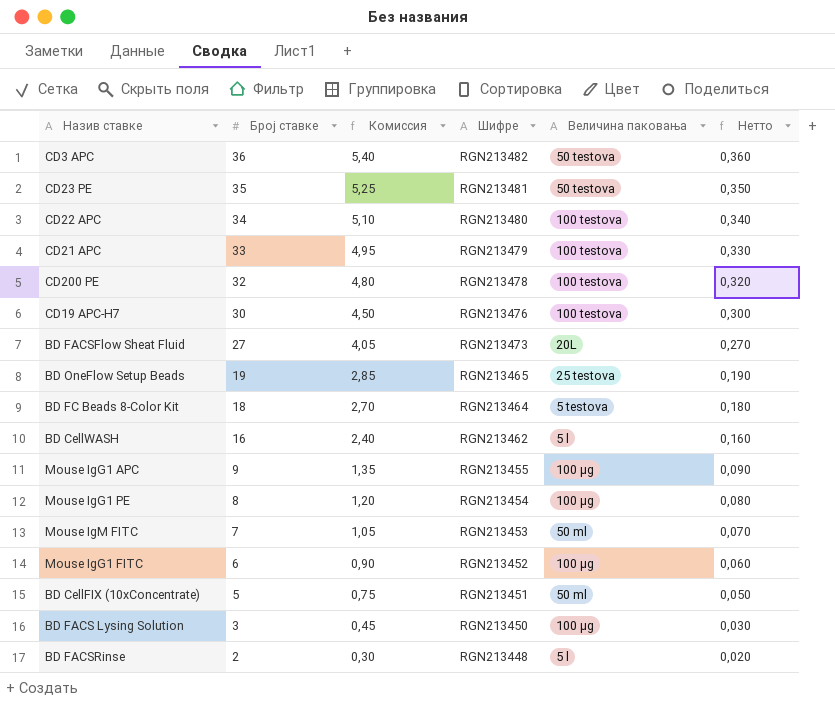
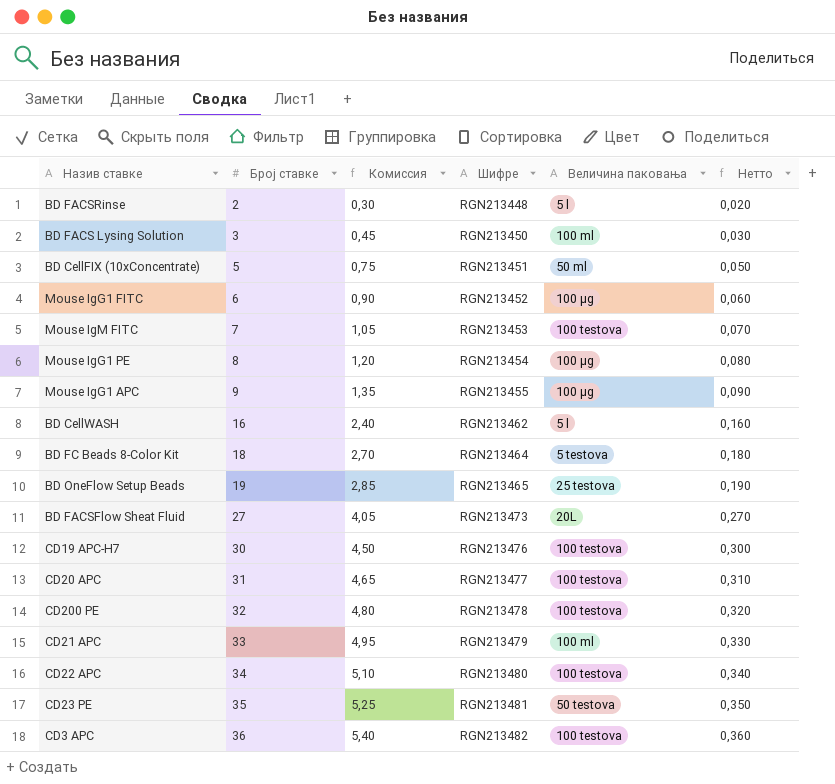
row order: Број ставке descending -> Број ставке ascending
BD FACS Lysing Solution | Величина паковања: 100 μg -> 100 ml
Mouse IgM FITC | Величина паковања: 50 ml -> 100 testova
row CD20 APC: none -> 31 | 4,65 | RGN213477 | 100 testova | 0,310
CD21 APC | Величина паковања: 100 testova -> 100 ml
CD3 APC | Величина паковања: 50 testova -> 100 testova

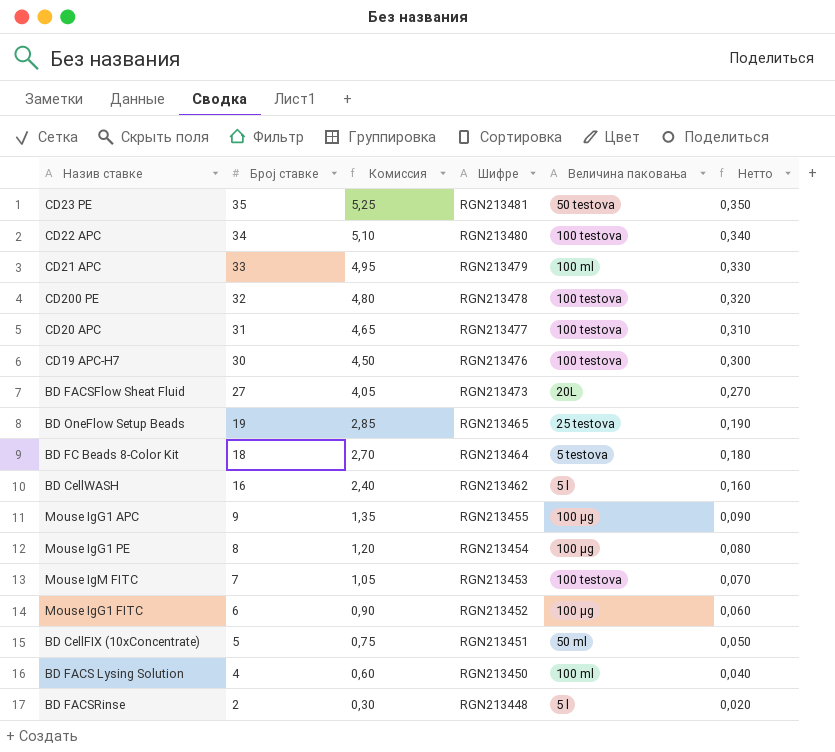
row order: Број ставке ascending -> Број ставке descending
row CD3 APC: 36 | 5,40 | RGN213482 | 100 testova | 0,360 -> none
BD FACS Lysing Solution | Број ставке: 3 -> 4
BD FACS Lysing Solution | Комиссия: 0,45 -> 0,60
BD FACS Lysing Solution | Нетто: 0,030 -> 0,040

